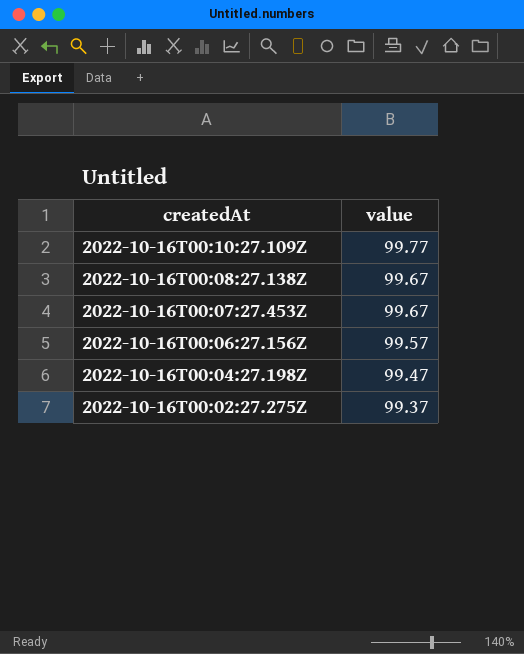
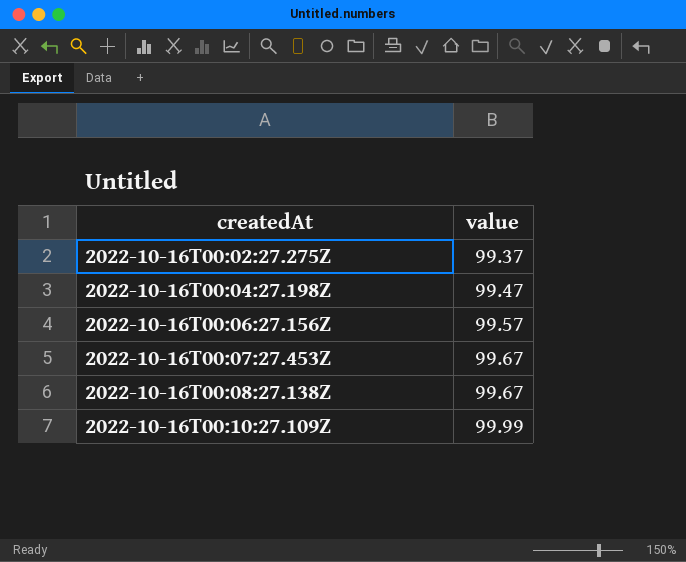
row order: createdAt descending -> createdAt ascending
2022-10-16T00:10:27.109Z | value: 99.77 -> 99.99

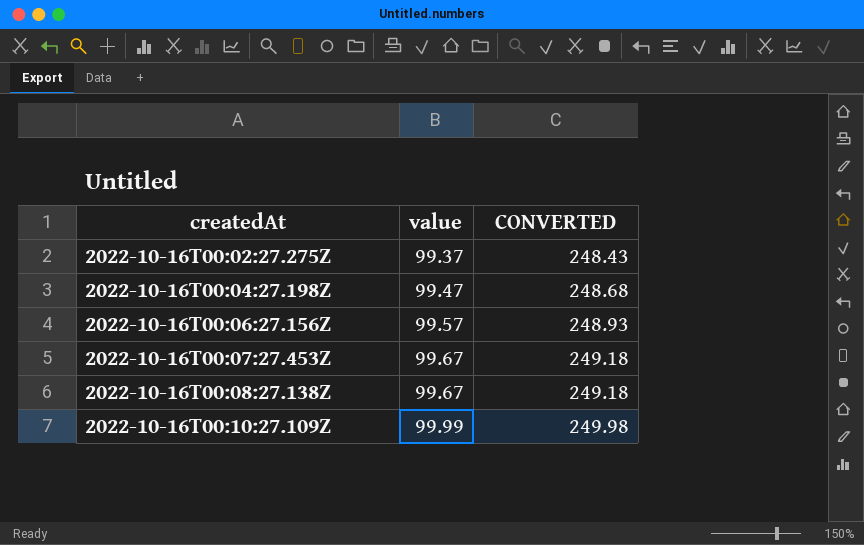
column CONVERTED | formula: none -> [value] * 2.5

